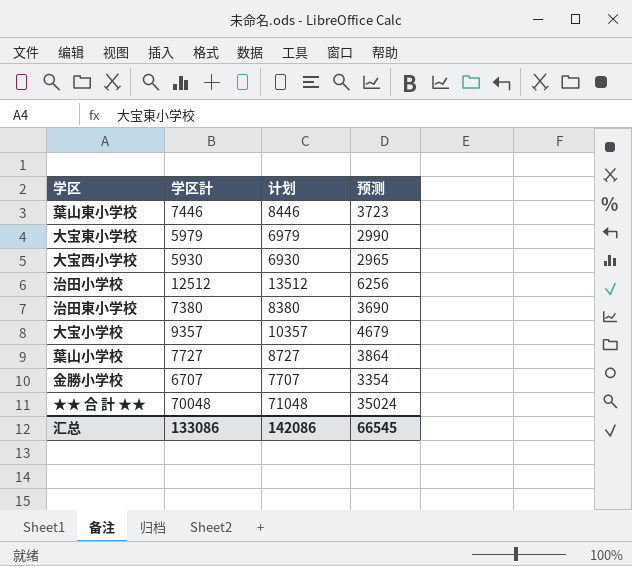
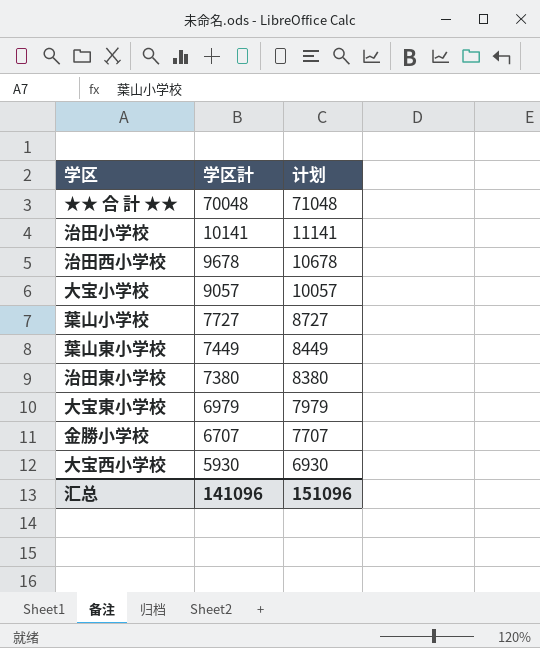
row order: none -> 学区計 descending
column 预测 | formula: [学区計] * 0.5 -> none
治田小学校 | 学区計: 12512 -> 10141
治田小学校 | 计划: 13512 -> 11141
row 治田西小学校: none -> 9678 | 10678
大宝小学校 | 学区計: 9357 -> 9057
大宝小学校 | 计划: 10357 -> 10057
葉山東小学校 | 学区計: 7446 -> 7449
葉山東小学校 | 计划: 8446 -> 8449
大宝東小学校 | 学区計: 5979 -> 6979
大宝東小学校 | 计划: 6979 -> 7979
汇总 | 学区計: 133086 -> 141096
汇总 | 计划: 142086 -> 151096

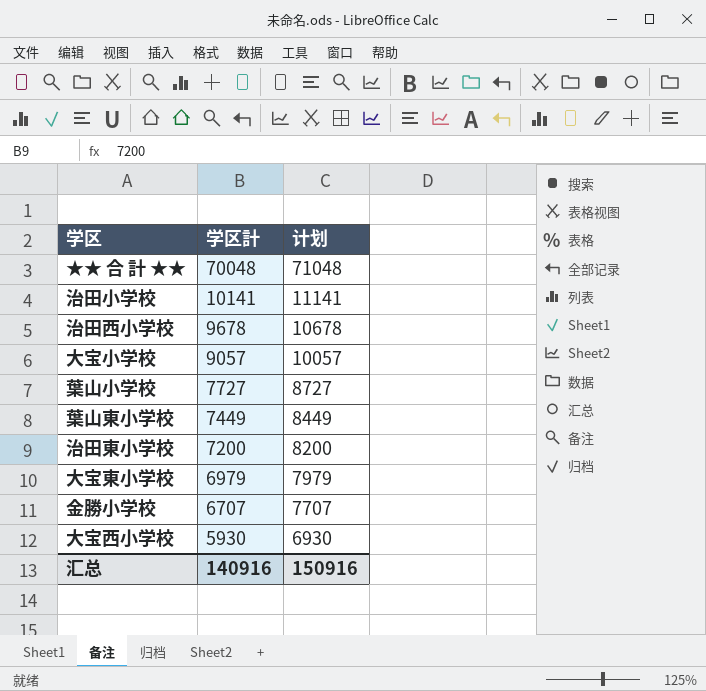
治田東小学校 | 学区計: 7380 -> 7200
治田東小学校 | 计划: 8380 -> 8200
汇总 | 学区計: 141096 -> 140916
汇总 | 计划: 151096 -> 150916

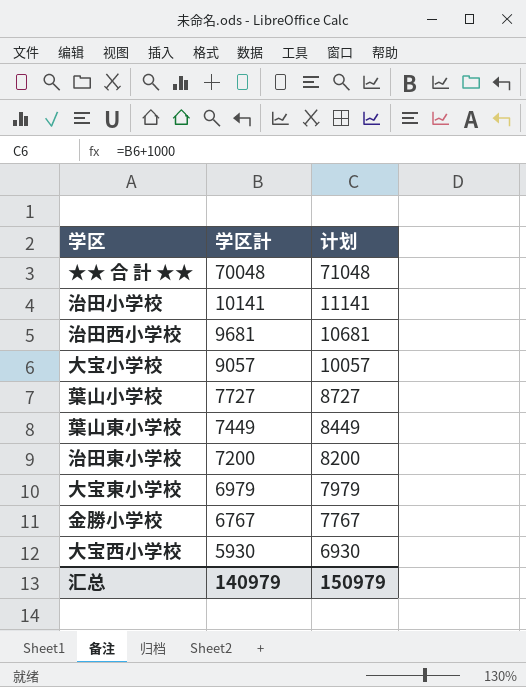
治田西小学校 | 学区計: 9678 -> 9681
治田西小学校 | 计划: 10678 -> 10681
金勝小学校 | 学区計: 6707 -> 6767
金勝小学校 | 计划: 7707 -> 7767
汇总 | 学区計: 140916 -> 140979
汇总 | 计划: 150916 -> 150979

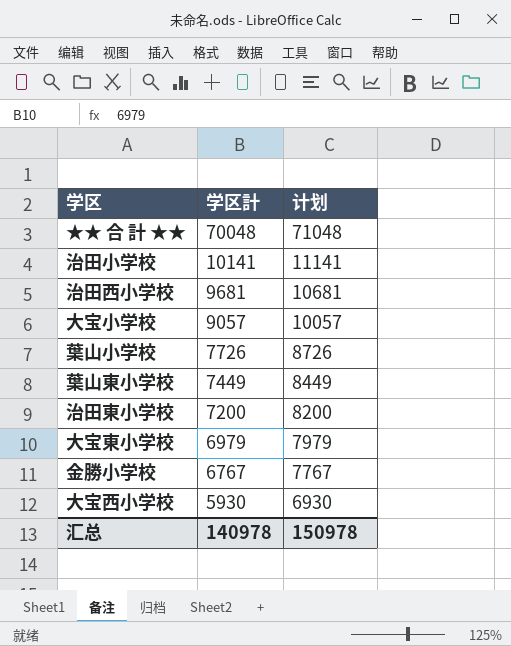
葉山小学校 | 学区計: 7727 -> 7726
葉山小学校 | 计划: 8727 -> 8726
汇总 | 学区計: 140979 -> 140978
汇总 | 计划: 150979 -> 150978

